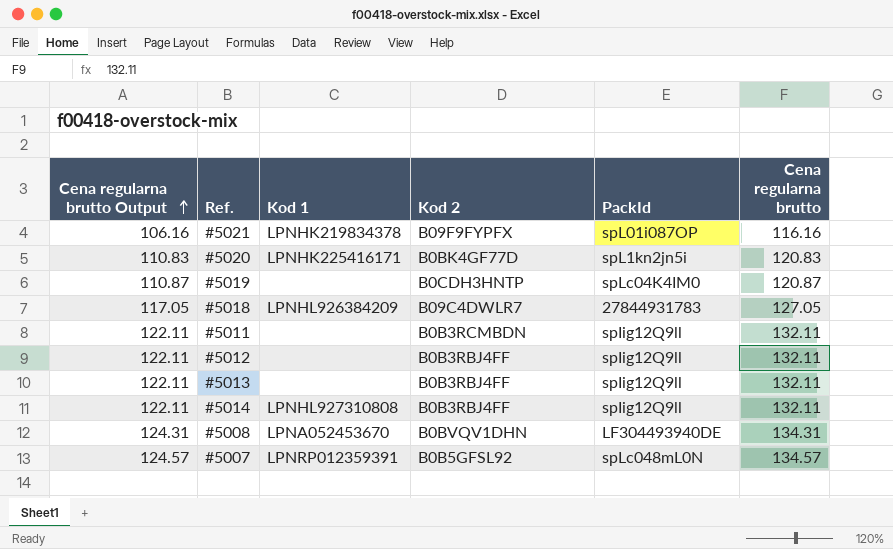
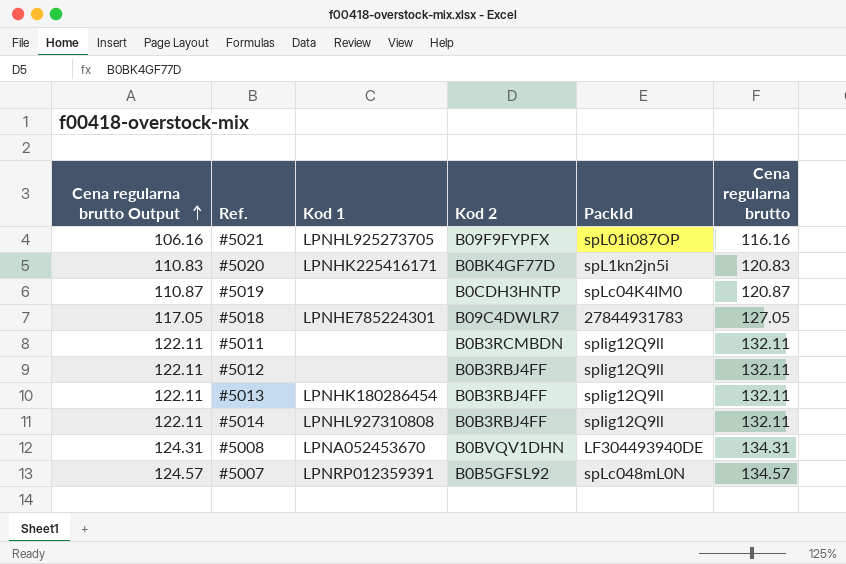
#5021 | Kod 1: LPNHK219834378 -> LPNHL925273705
#5018 | Kod 1: LPNHL926384209 -> LPNHE785224301
#5013 | Kod 1: none -> LPNHK180286454

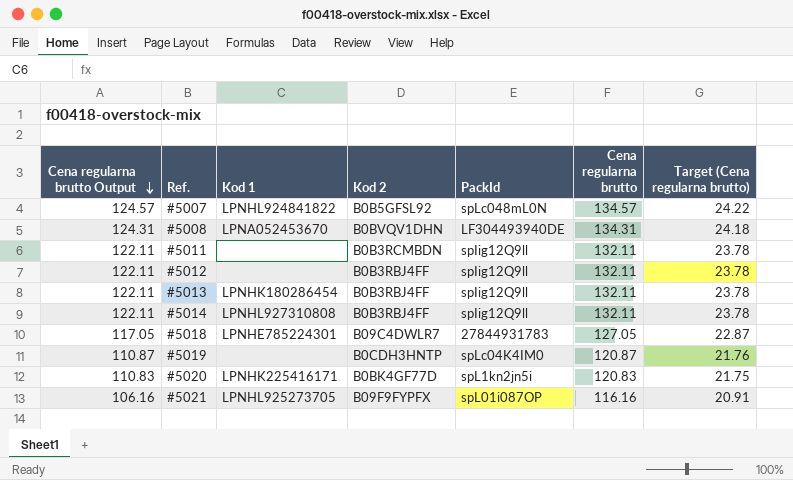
row order: Cena regularna brutto Output ascending -> Cena regularna brutto Output descending
column Target (Cena regularna brutto) | formula: none -> [Cena regularna brutto] * 0.18
#5007 | Kod 1: LPNRP012359391 -> LPNHL924841822

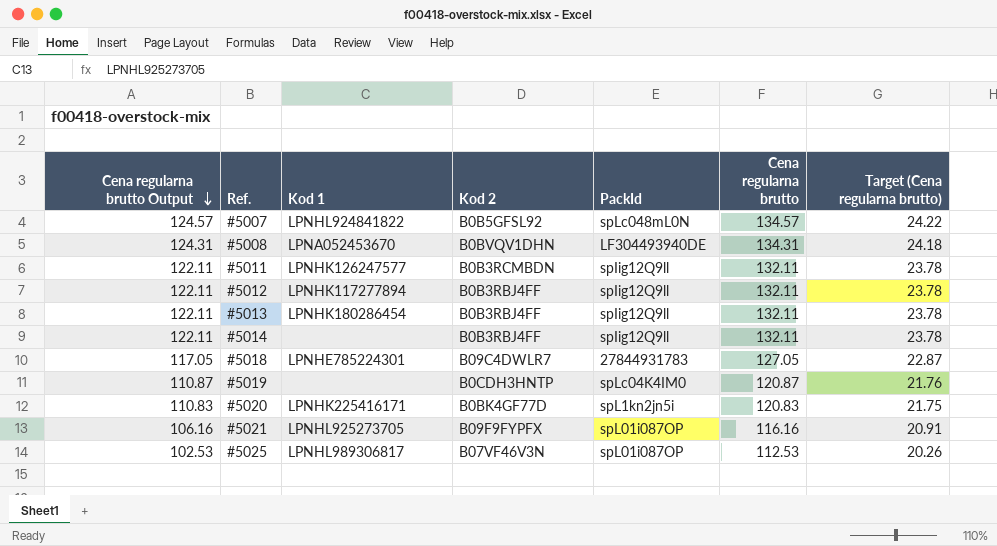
#5011 | Kod 1: none -> LPNHK126247577
#5012 | Kod 1: none -> LPNHK117277894
#5014 | Kod 1: LPNHL927310808 -> none
row #5025: none -> 102.53 | LPNHL989306817 | B07VF46V3N | spL01i087OP | 112.53 | 20.26

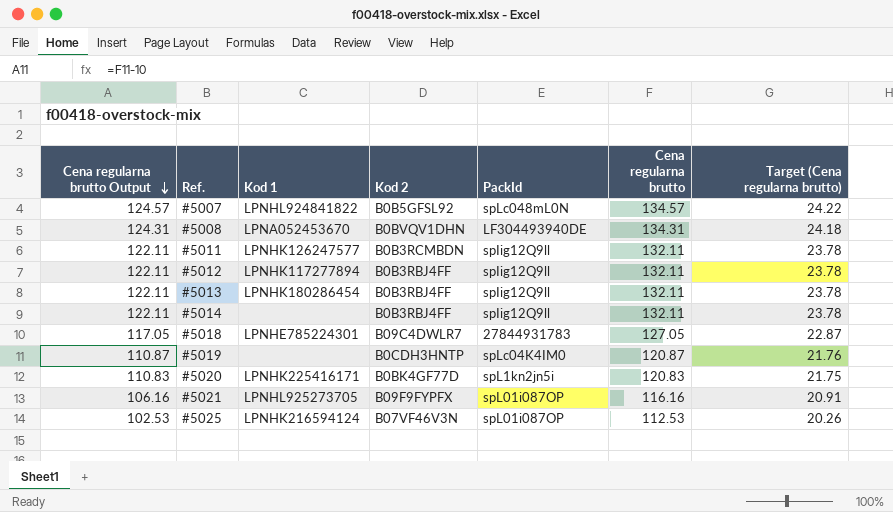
#5025 | Kod 1: LPNHL989306817 -> LPNHK216594124

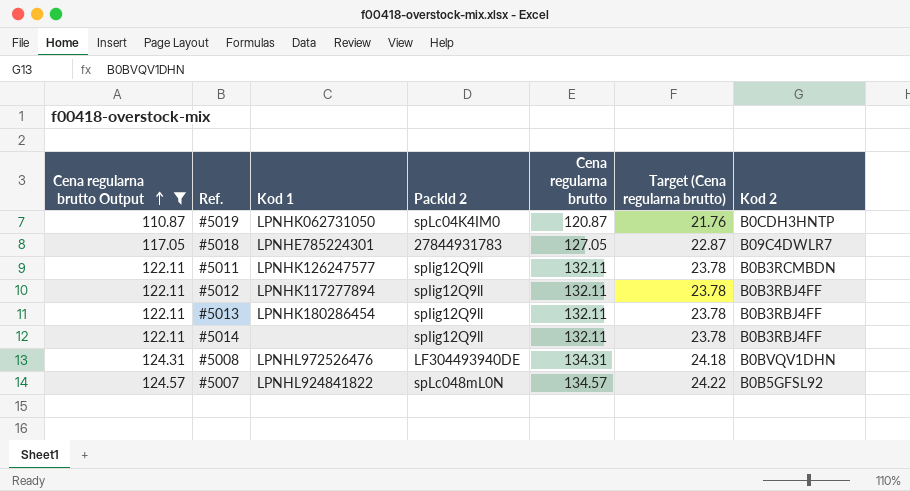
filter: none -> Cena regularna brutto Output >= 110.87
row order: Cena regularna brutto Output descending -> Cena regularna brutto Output ascending
column name: PackId -> PackId 2
column Kod 2 | position: 4 -> 7
#5019 | Kod 1: none -> LPNHK062731050
#5008 | Kod 1: LPNA052453670 -> LPNHL972526476

